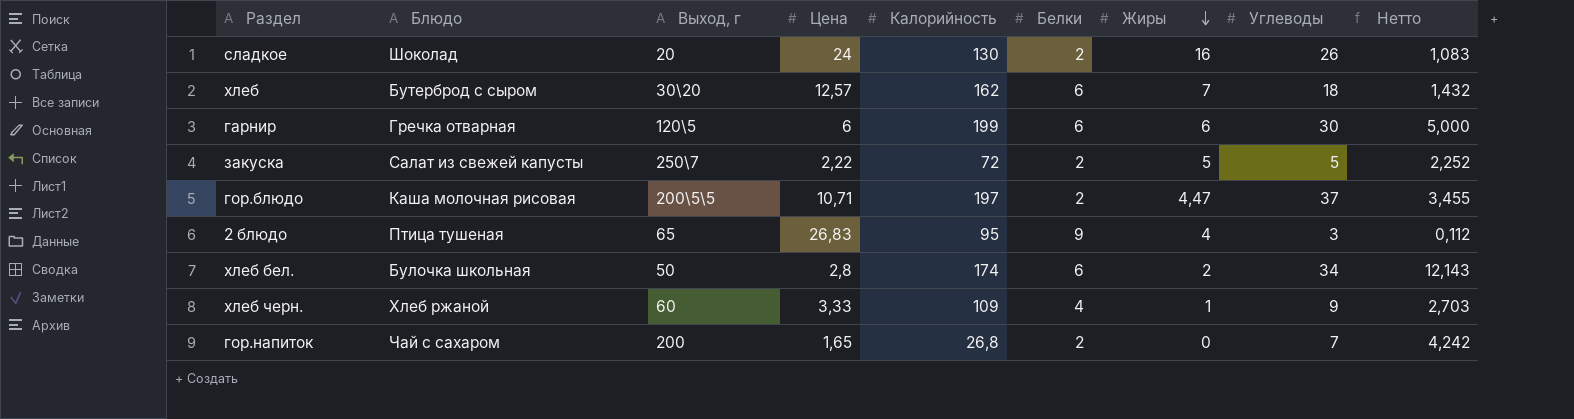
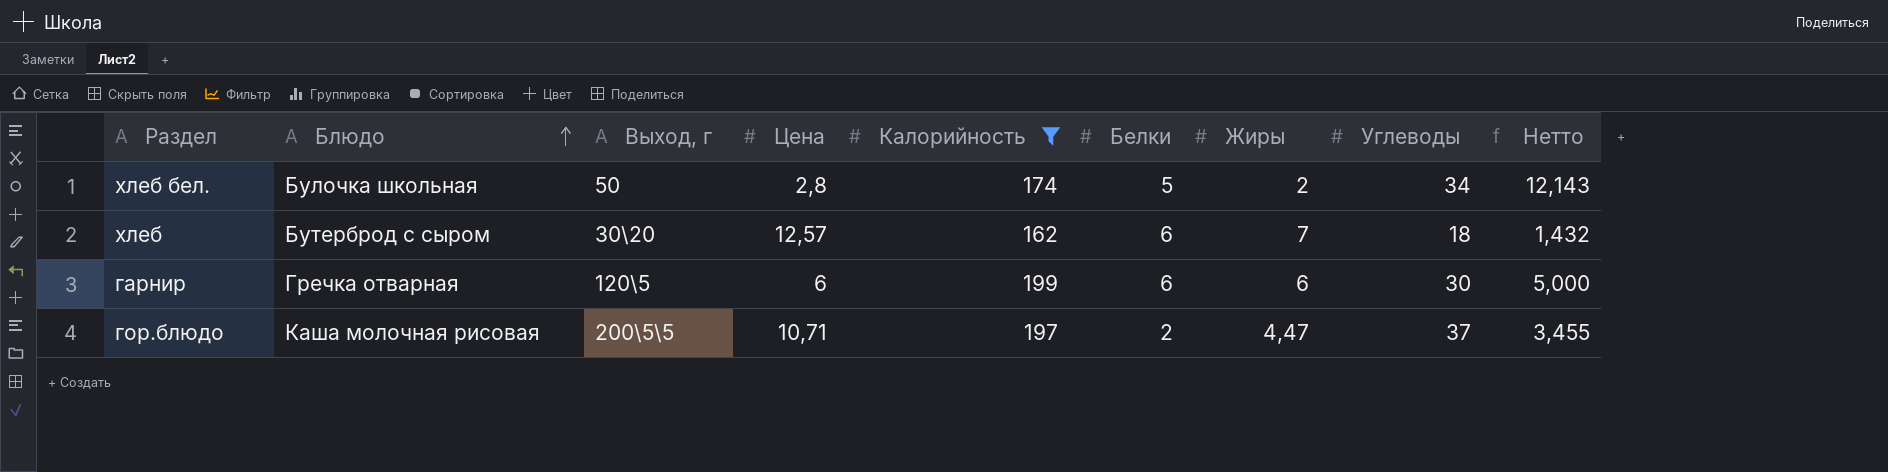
filter: none -> Калорийность >= 162
row order: Жиры descending -> Блюдо ascending
хлеб бел. | Белки: 6 -> 5

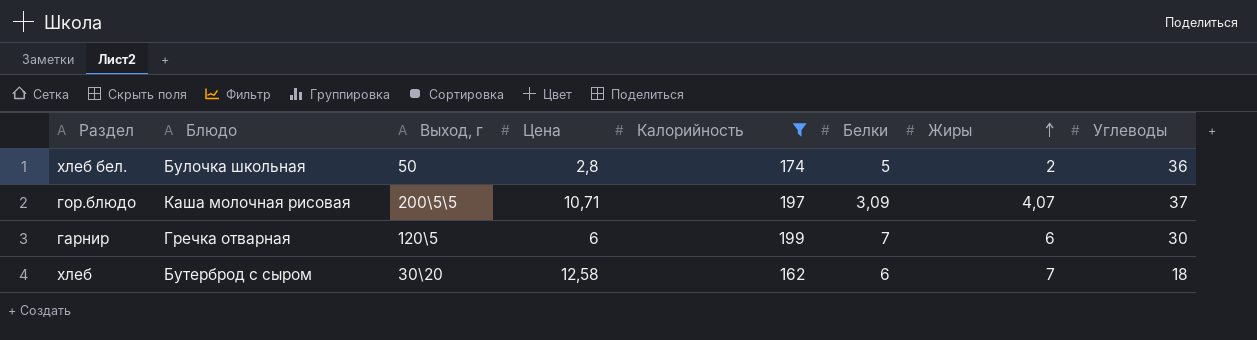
row order: Блюдо ascending -> Жиры ascending
column Нетто | formula: [Углеводы] / [Цена] -> none
хлеб бел. | Углеводы: 34 -> 36
гор.блюдо | Белки: 2 -> 3,09
гор.блюдо | Жиры: 4,47 -> 4,07
гарнир | Белки: 6 -> 7
хлеб | Цена: 12,57 -> 12,58

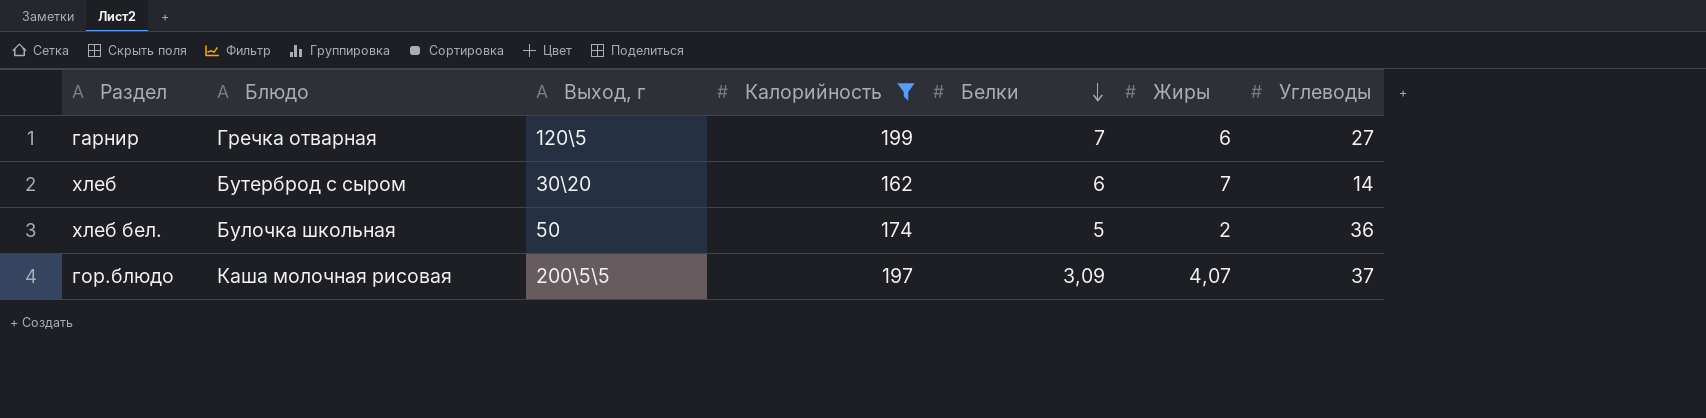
row order: Жиры ascending -> Белки descending
column Цена | position: 4 -> none
гарнир | Углеводы: 30 -> 27
хлеб | Углеводы: 18 -> 14

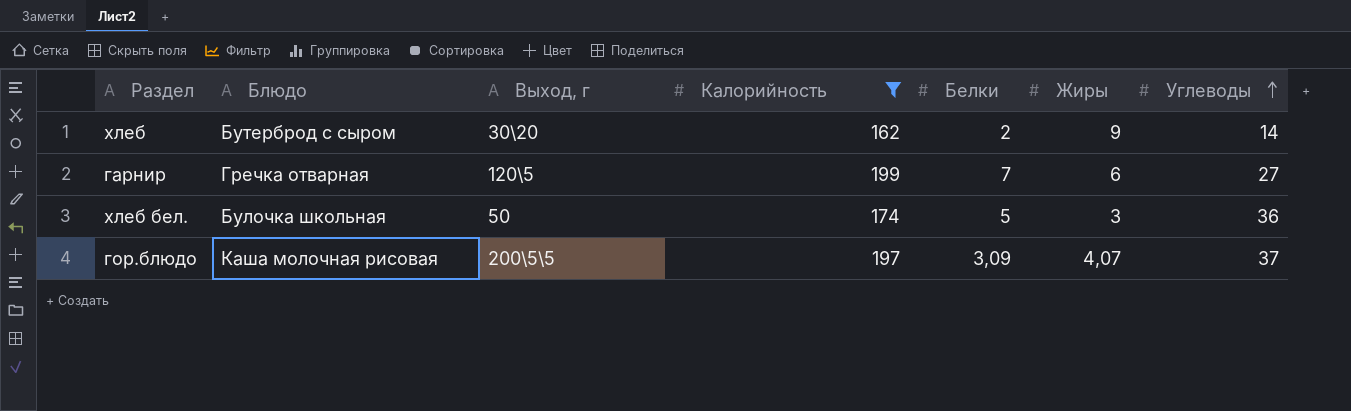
row order: Белки descending -> Углеводы ascending
хлеб | Белки: 6 -> 2
хлеб | Жиры: 7 -> 9
хлеб бел. | Жиры: 2 -> 3

